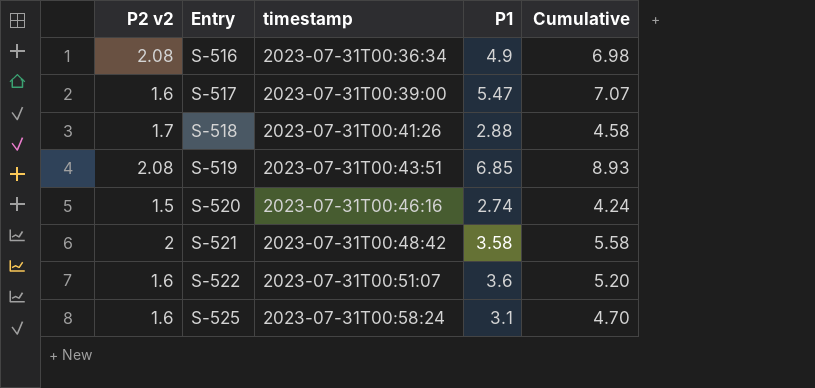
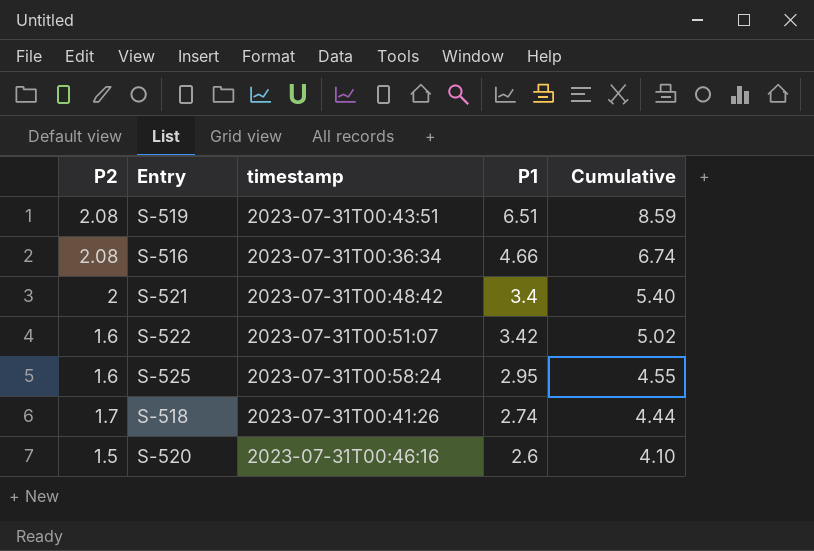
row order: Entry ascending -> Cumulative descending
column name: P2 v2 -> P2
row S-517: 1.6 | 2023-07-31T00:39:00 | 5.47 | 7.07 -> none
S-519 | P1: 6.85 -> 6.51
S-519 | Cumulative: 8.93 -> 8.59
S-516 | P1: 4.9 -> 4.66
S-516 | Cumulative: 6.98 -> 6.74
S-521 | P1: 3.58 -> 3.4
S-521 | Cumulative: 5.58 -> 5.40
S-522 | P1: 3.6 -> 3.42
S-522 | Cumulative: 5.20 -> 5.02
S-525 | P1: 3.1 -> 2.95
S-525 | Cumulative: 4.70 -> 4.55
S-518 | P1: 2.88 -> 2.74
S-518 | Cumulative: 4.58 -> 4.44
S-520 | P1: 2.74 -> 2.6
S-520 | Cumulative: 4.24 -> 4.10

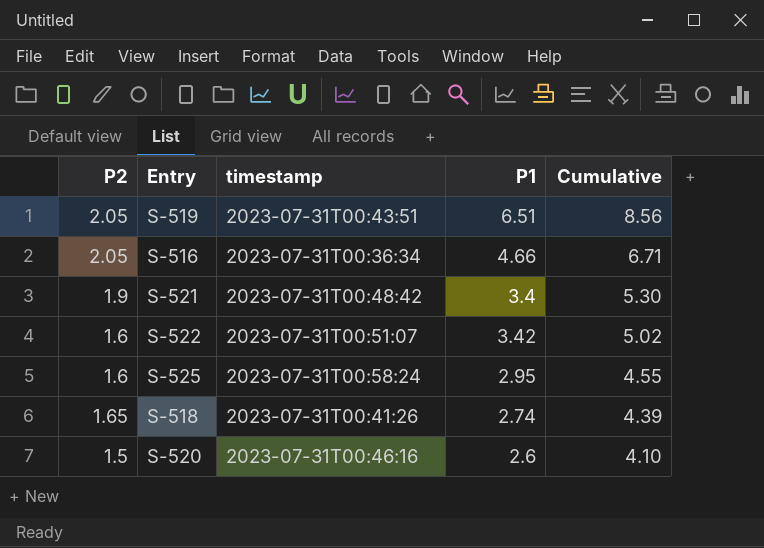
S-519 | P2: 2.08 -> 2.05
S-519 | Cumulative: 8.59 -> 8.56
S-516 | P2: 2.08 -> 2.05
S-516 | Cumulative: 6.74 -> 6.71
S-521 | P2: 2 -> 1.9
S-521 | Cumulative: 5.40 -> 5.30
S-518 | P2: 1.7 -> 1.65
S-518 | Cumulative: 4.44 -> 4.39

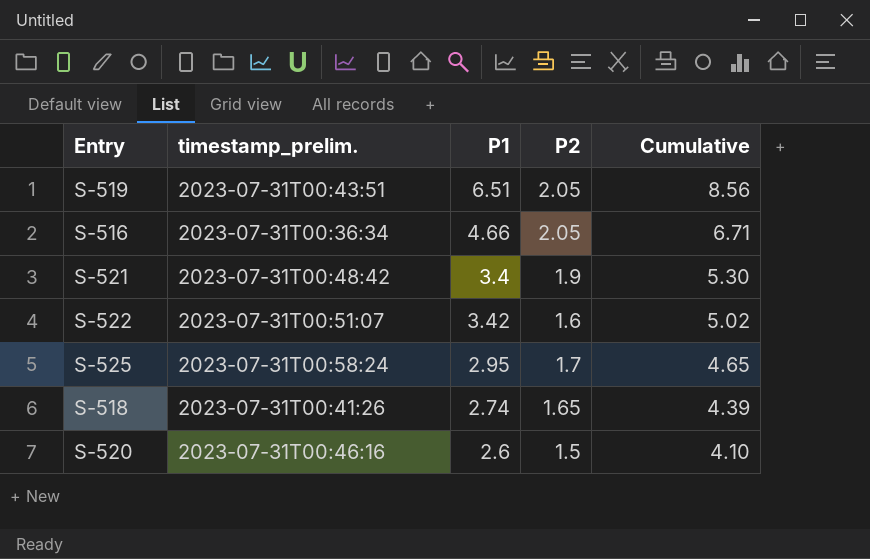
column name: timestamp -> timestamp_prelim.
column P2 | position: 1 -> 4
S-525 | P2: 1.6 -> 1.7
S-525 | Cumulative: 4.55 -> 4.65

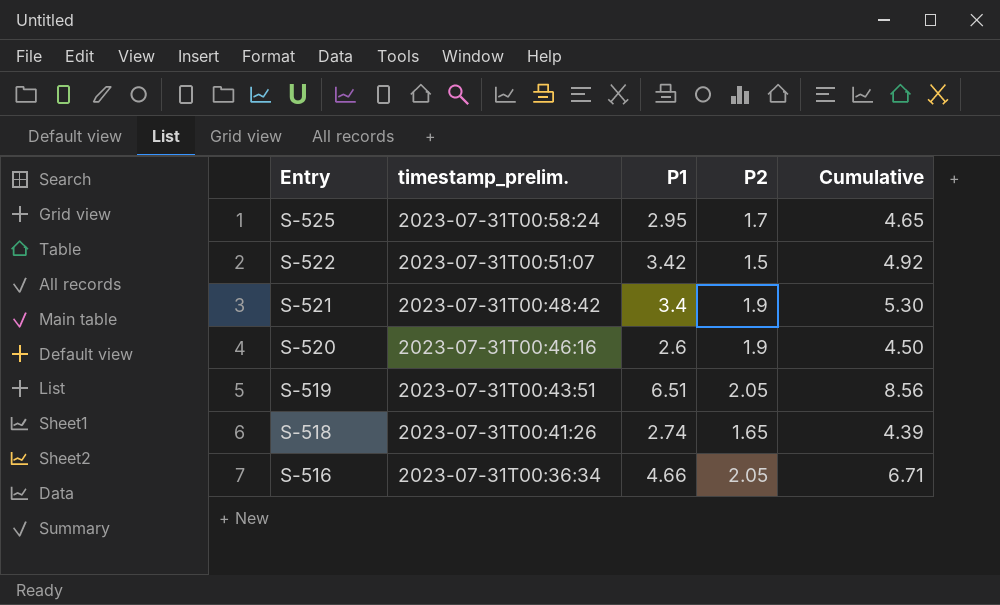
row order: Cumulative descending -> Entry descending
S-522 | P2: 1.6 -> 1.5
S-522 | Cumulative: 5.02 -> 4.92
S-520 | P2: 1.5 -> 1.9
S-520 | Cumulative: 4.10 -> 4.50

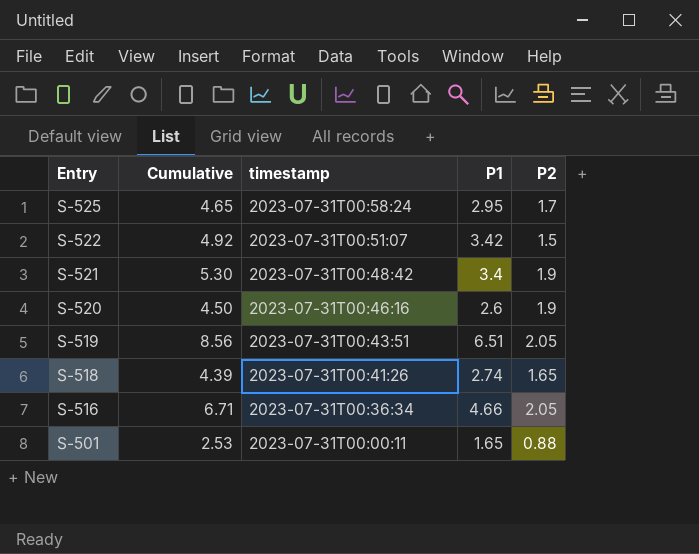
column Cumulative | position: 5 -> 2
column name: timestamp_prelim. -> timestamp
row S-501: none -> 2.53 | 2023-07-31T00:00:11 | 1.65 | 0.88

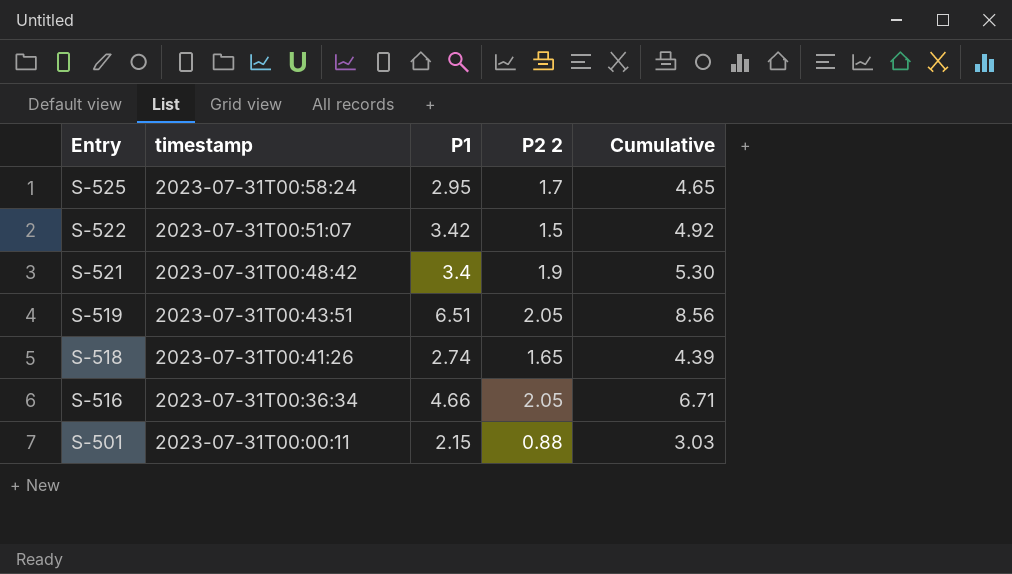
column name: P2 -> P2 2
column Cumulative | position: 2 -> 5
row S-520: 4.50 | 2023-07-31T00:46:16 | 2.6 | 1.9 -> none
S-501 | P1: 1.65 -> 2.15
S-501 | Cumulative: 2.53 -> 3.03

